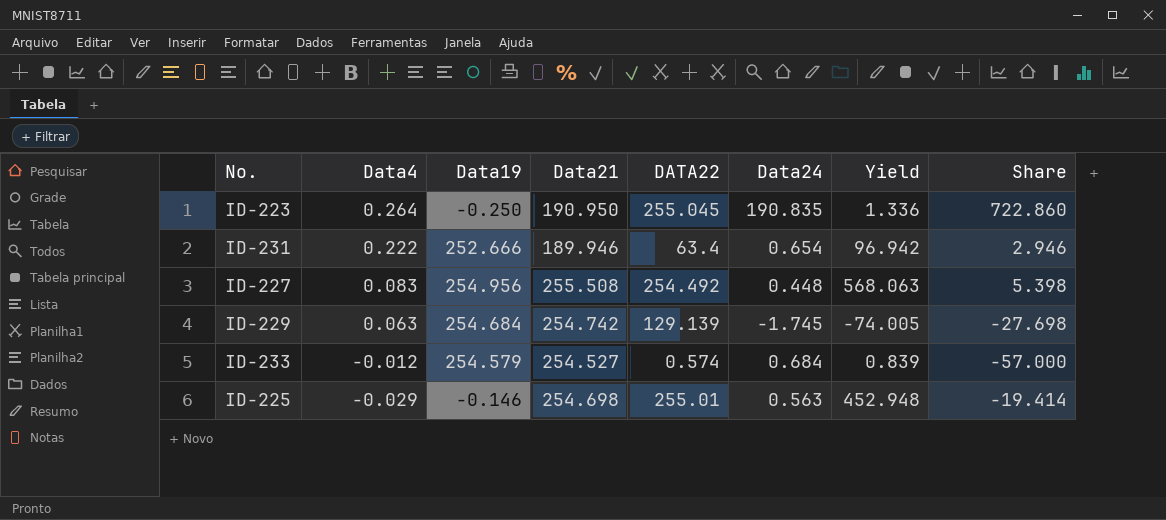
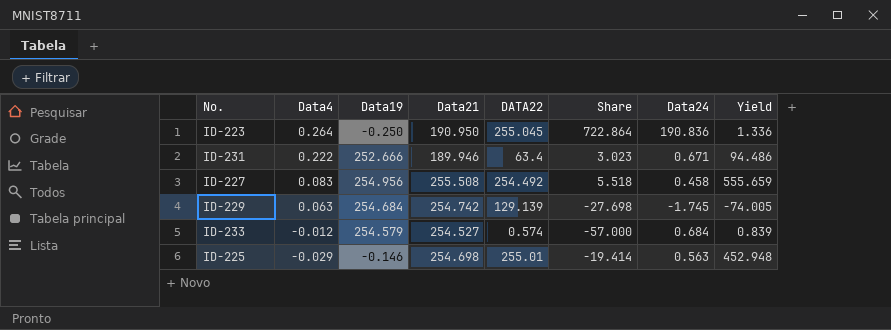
column Share | position: 8 -> 6
ID-223 | Share: 722.860 -> 722.864
ID-223 | Data24: 190.835 -> 190.836
ID-231 | Share: 2.946 -> 3.023
ID-231 | Data24: 0.654 -> 0.671
ID-231 | Yield: 96.942 -> 94.486
ID-227 | Share: 5.398 -> 5.518
ID-227 | Data24: 0.448 -> 0.458
ID-227 | Yield: 568.063 -> 555.659

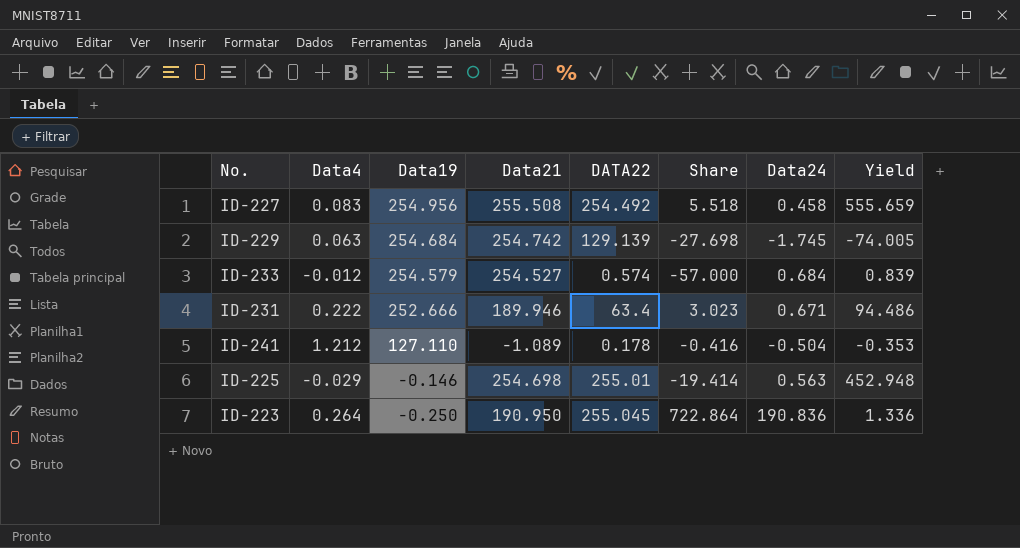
row order: Data4 descending -> Data19 descending
row ID-241: none -> 1.212 | 127.110 | -1.089 | 0.178 | -0.416 | -0.504 | -0.353

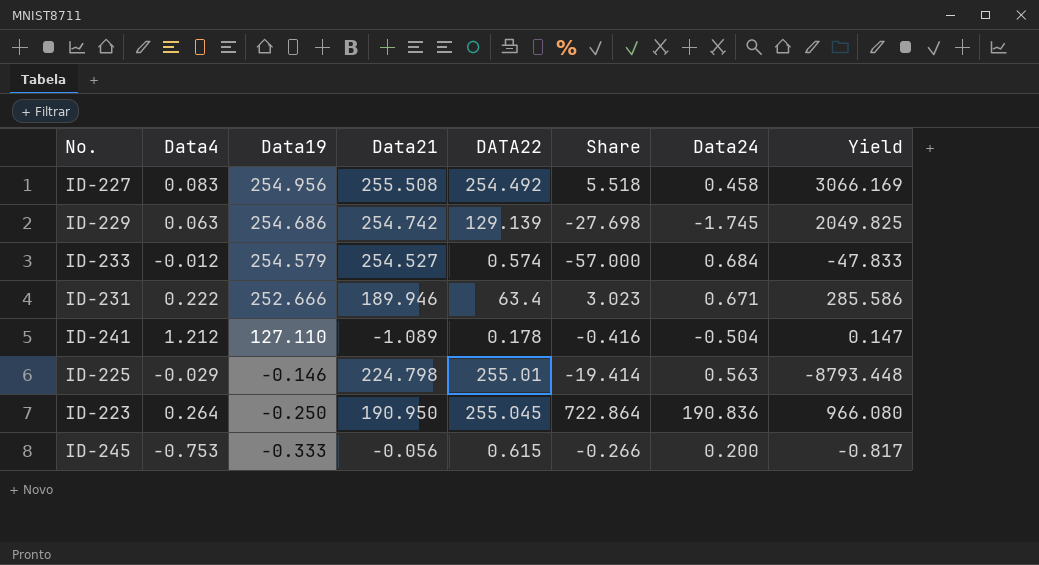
column Yield | formula: [DATA22] / [Data24] -> [DATA22] / [Data4]
ID-229 | Data19: 254.684 -> 254.686
ID-225 | Data21: 254.698 -> 224.798
row ID-245: none -> -0.753 | -0.333 | -0.056 | 0.615 | -0.266 | 0.200 | -0.817

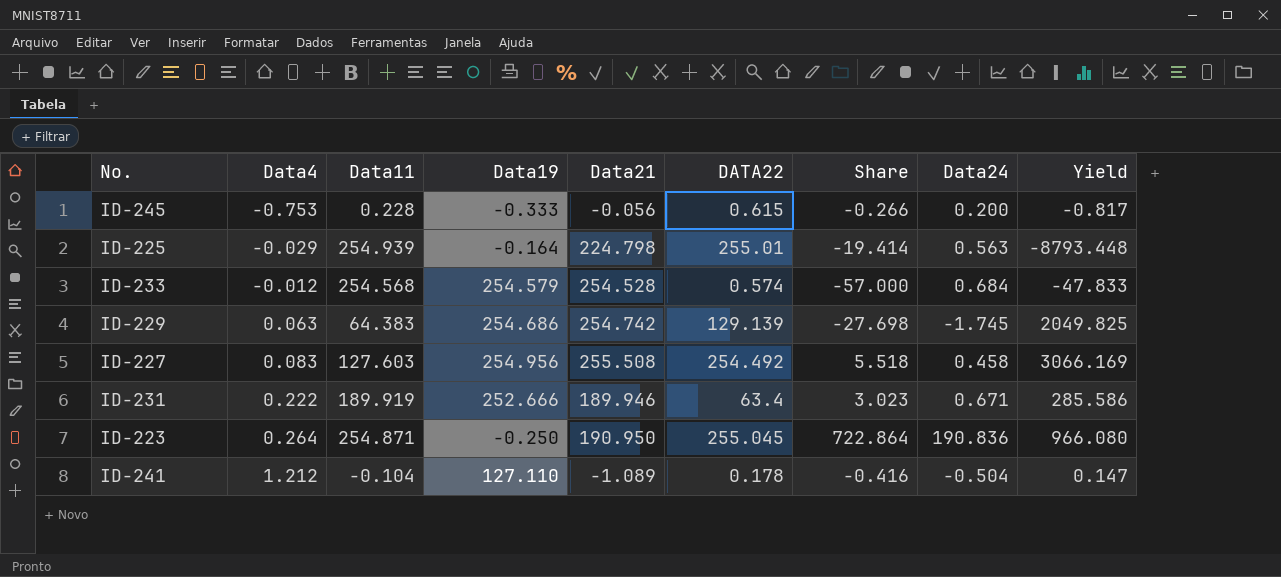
row order: Data19 descending -> Data4 ascending
column Data11 | position: none -> 3
ID-225 | Data19: -0.146 -> -0.164
ID-233 | Data21: 254.527 -> 254.528

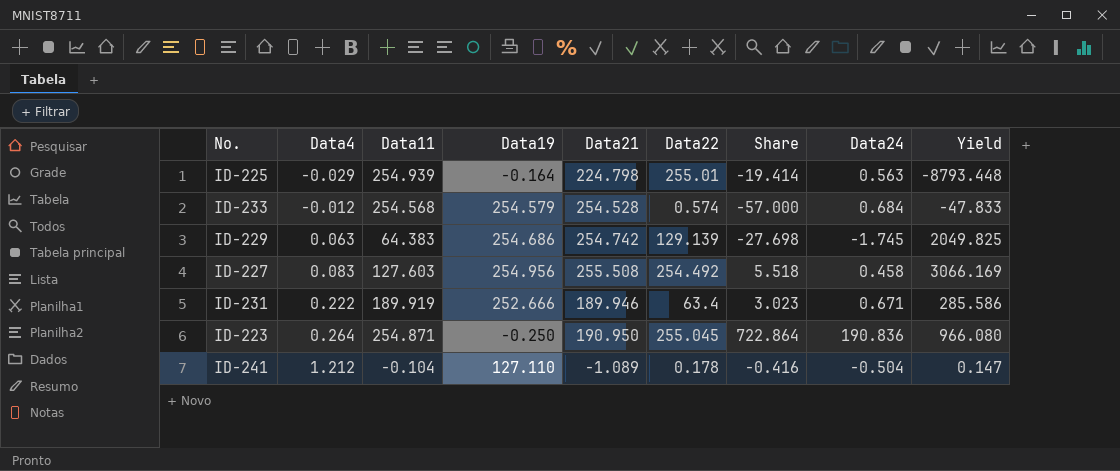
column name: DATA22 -> Data22
row ID-245: -0.753 | 0.228 | -0.333 | -0.056 | 0.615 | -0.266 | 0.200 | -0.817 -> none

